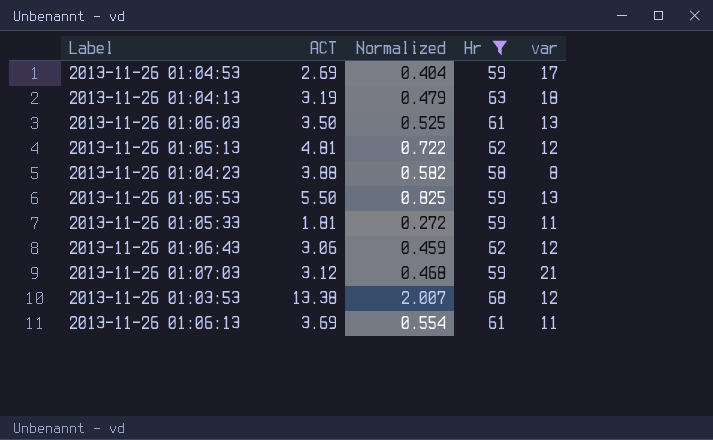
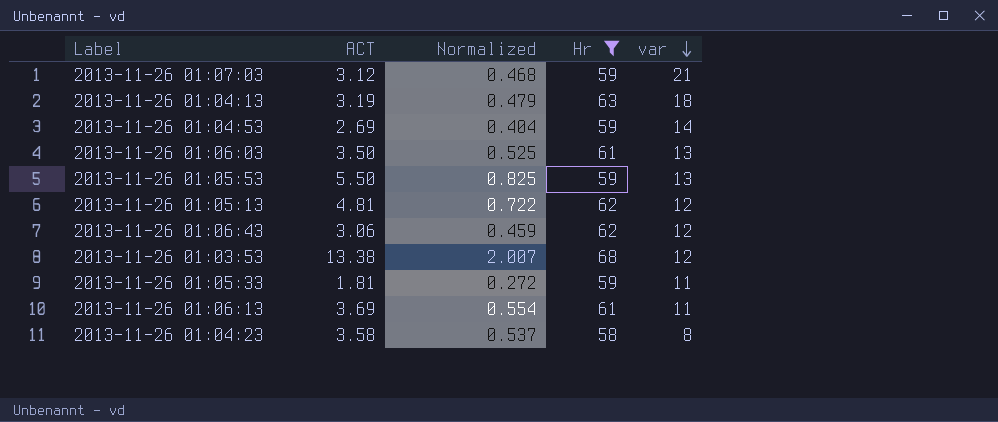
row order: none -> var descending
2013-11-26 01:04:53 | var: 17 -> 14
2013-11-26 01:04:23 | ACT: 3.88 -> 3.58
2013-11-26 01:04:23 | Normalized: 0.582 -> 0.537

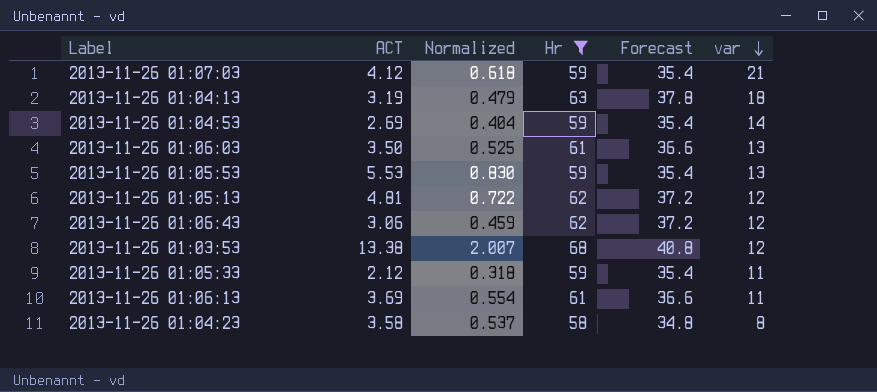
column Forecast | formula: none -> [Hr] * 0.6
2013-11-26 01:07:03 | ACT: 3.12 -> 4.12
2013-11-26 01:07:03 | Normalized: 0.468 -> 0.618
2013-11-26 01:05:53 | ACT: 5.50 -> 5.53
2013-11-26 01:05:53 | Normalized: 0.825 -> 0.830
2013-11-26 01:05:33 | ACT: 1.81 -> 2.12
2013-11-26 01:05:33 | Normalized: 0.272 -> 0.318

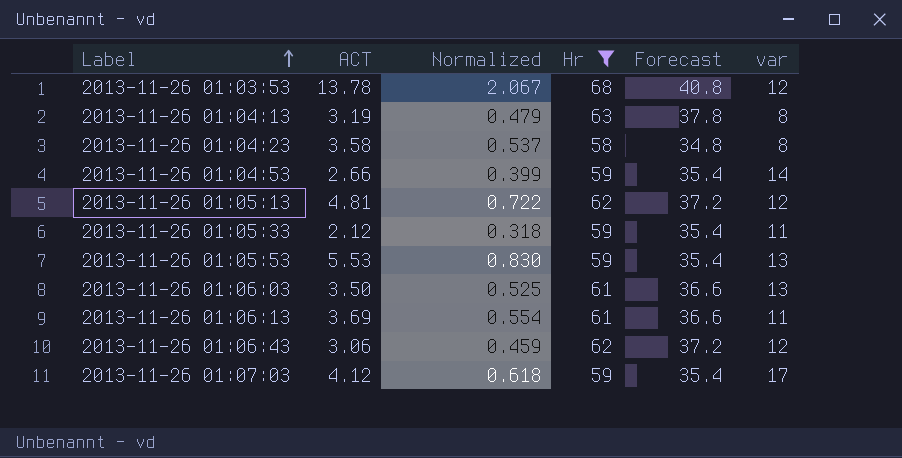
row order: var descending -> Label ascending
2013-11-26 01:03:53 | ACT: 13.38 -> 13.78
2013-11-26 01:03:53 | Normalized: 2.007 -> 2.067
2013-11-26 01:04:13 | var: 18 -> 8
2013-11-26 01:04:53 | ACT: 2.69 -> 2.66
2013-11-26 01:04:53 | Normalized: 0.404 -> 0.399
2013-11-26 01:07:03 | var: 21 -> 17

